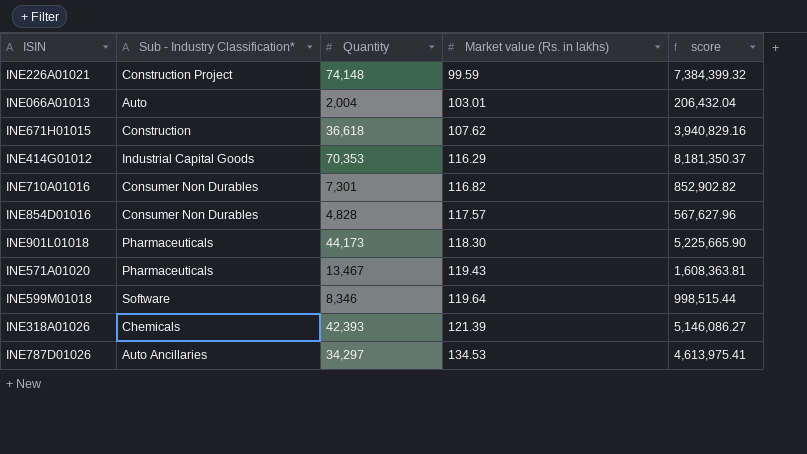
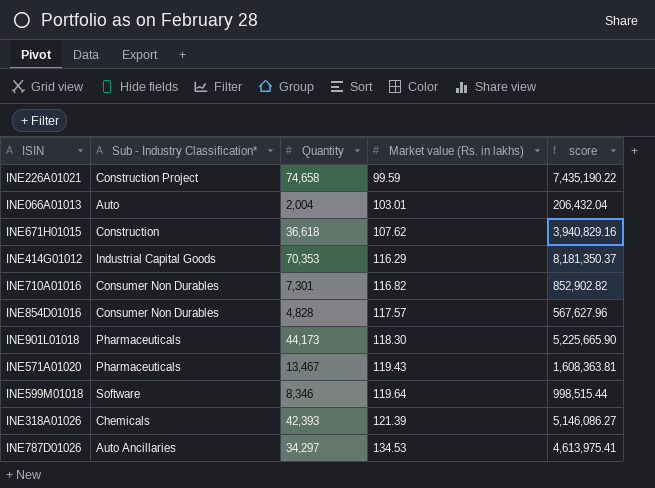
INE226A01021 | Quantity: 74,148 -> 74,658
INE226A01021 | score: 7,384,399.32 -> 7,435,190.22

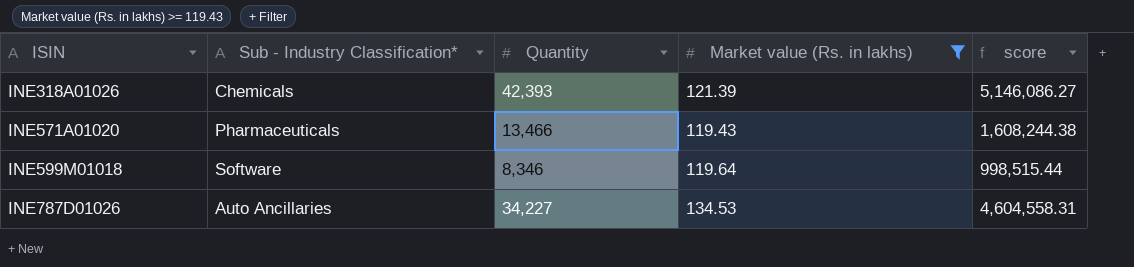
filter: none -> Market value (Rs. in lakhs) >= 119.43
row order: Market value (Rs. in lakhs) ascending -> ISIN ascending
INE571A01020 | Quantity: 13,467 -> 13,466
INE571A01020 | score: 1,608,363.81 -> 1,608,244.38
INE787D01026 | Quantity: 34,297 -> 34,227
INE787D01026 | score: 4,613,975.41 -> 4,604,558.31

